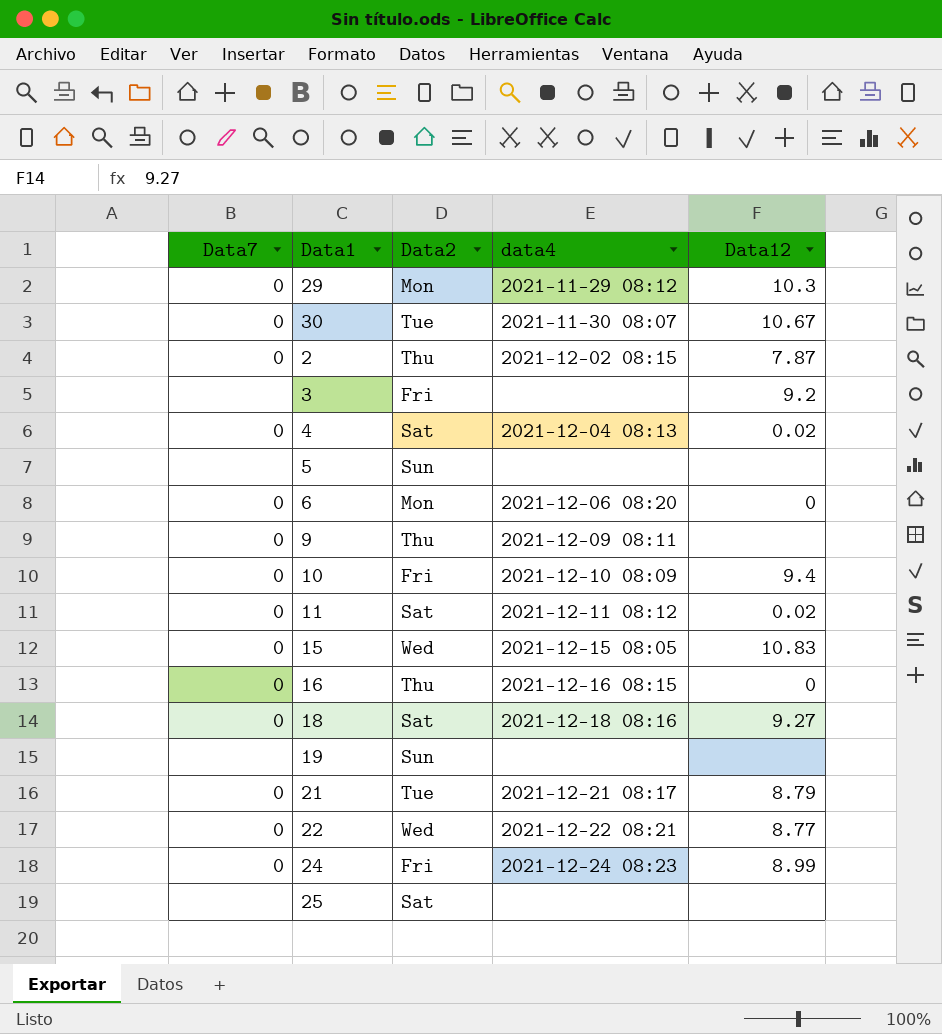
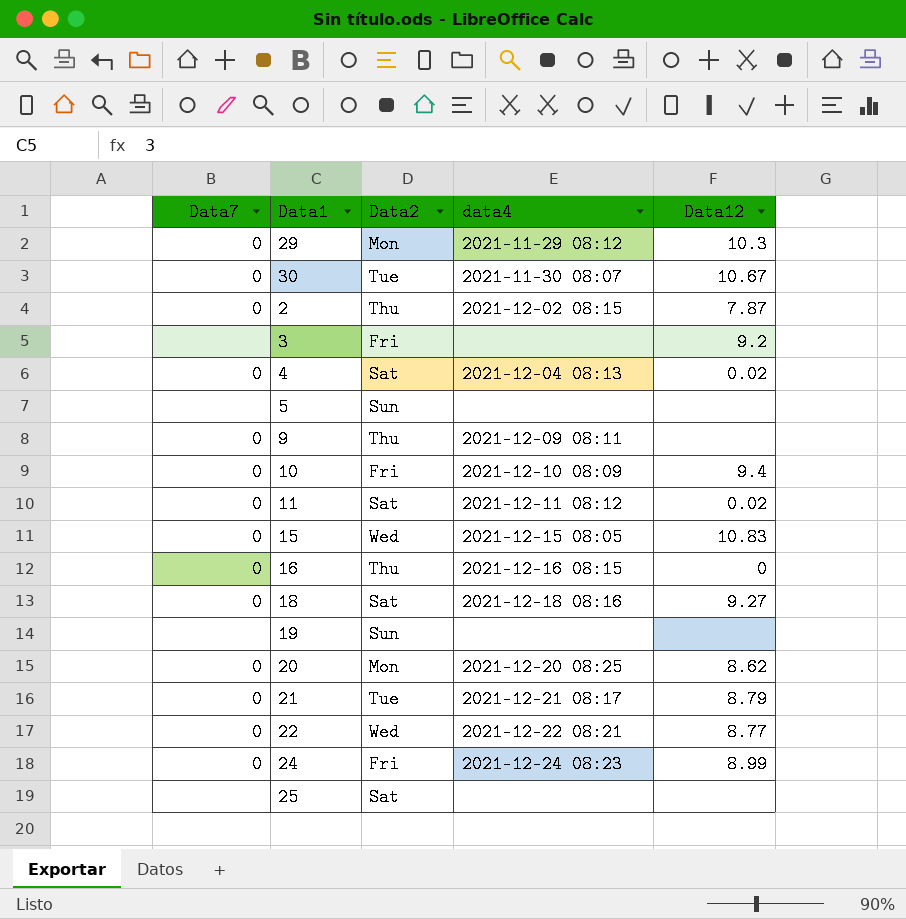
row 6: 0 | Mon | 2021-12-06 08:20 | 0 -> none
row 20: none -> 0 | Mon | 2021-12-20 08:25 | 8.62

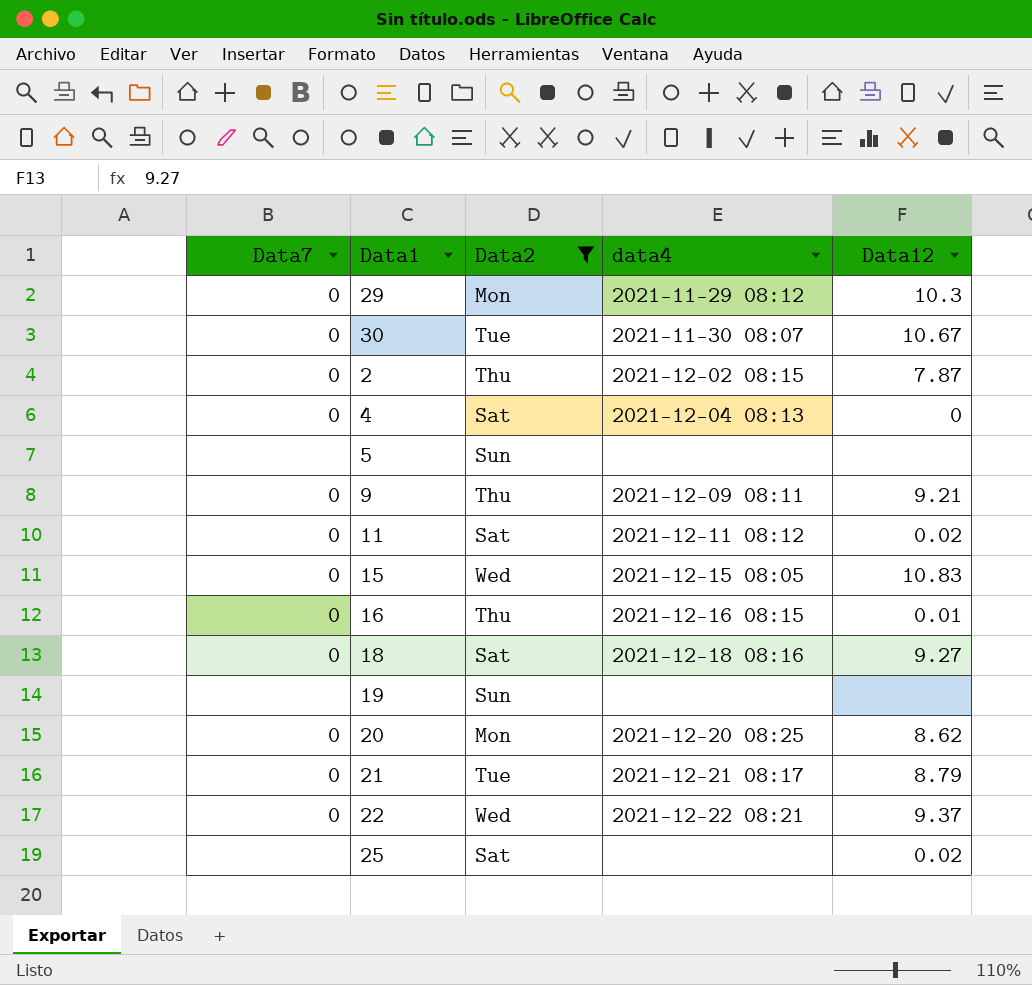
filter: none -> Data2 != Fri
4 | Data12: 0.02 -> 0
9 | Data12: none -> 9.21
16 | Data12: 0 -> 0.01
22 | Data12: 8.77 -> 9.37
25 | Data12: none -> 0.02

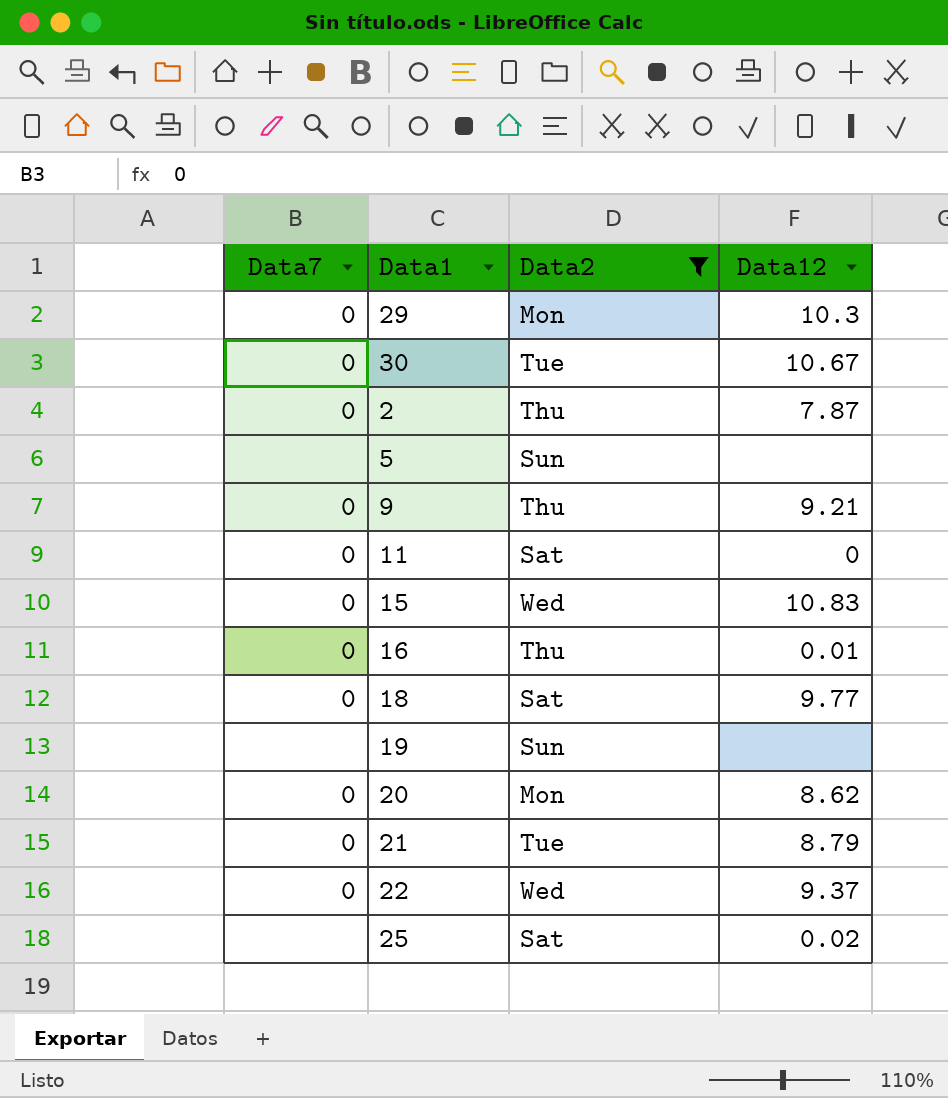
column data4 | position: 4 -> none
row 4: 0 | Sat | 2021-12-04 08:13 | 0 -> none
11 | Data12: 0.02 -> 0
18 | Data12: 9.27 -> 9.77

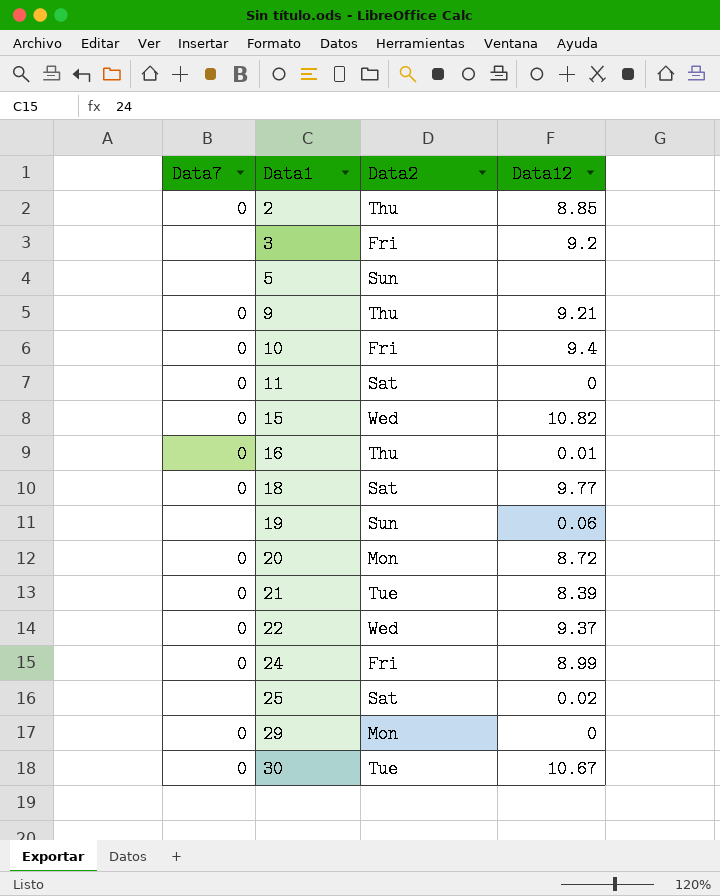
filter: Data2 != Fri -> none
row order: none -> Data1 ascending
2 | Data12: 7.87 -> 8.85
15 | Data12: 10.83 -> 10.82
19 | Data12: none -> 0.06
20 | Data12: 8.62 -> 8.72
21 | Data12: 8.79 -> 8.39
29 | Data12: 10.3 -> 0

